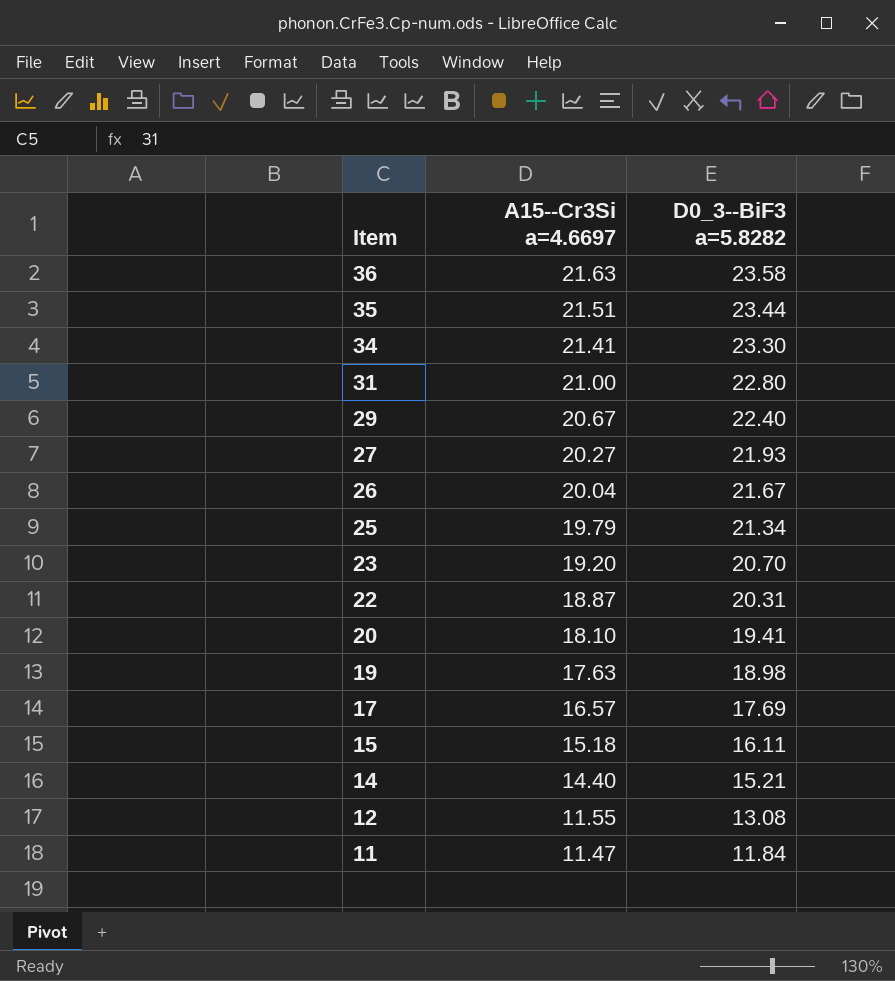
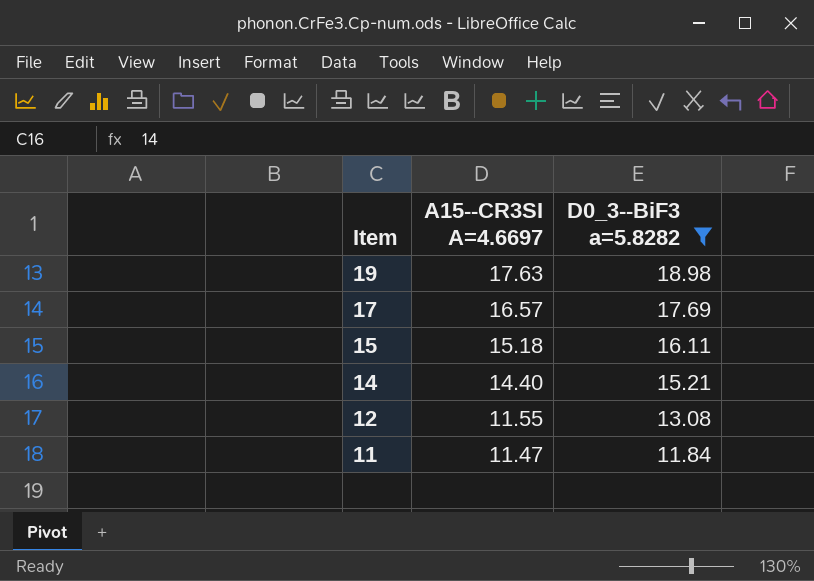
filter: none -> D0_3--BiF3 a=5.8282 <= 18.98
column name: A15--Cr3Si a=4.6697 -> A15--CR3SI A=4.6697

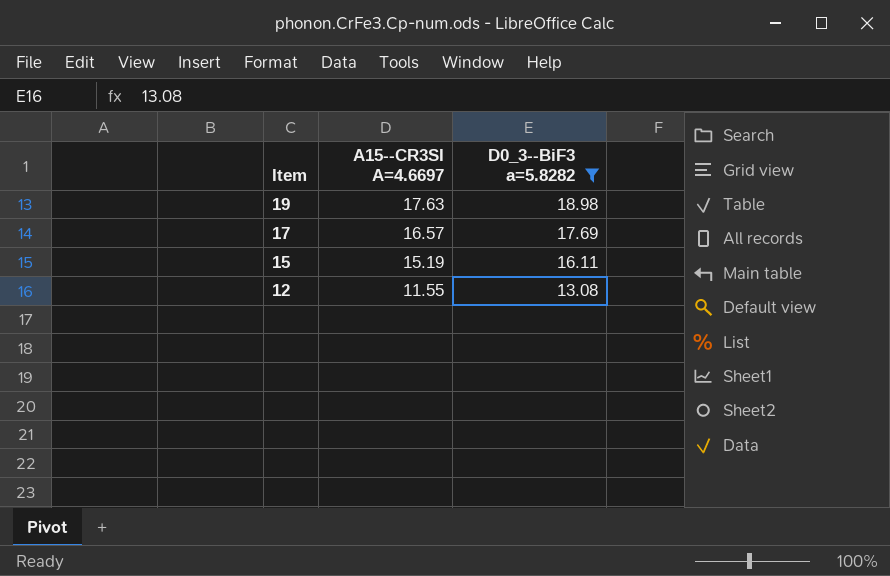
row 14: 14.40 | 15.21 -> none
row 11: 11.47 | 11.84 -> none
15 | A15--CR3SI A=4.6697: 15.18 -> 15.19

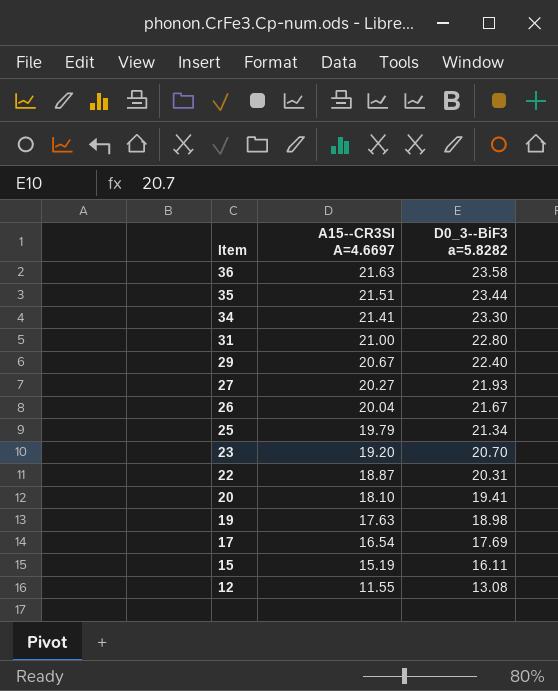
filter: D0_3--BiF3 a=5.8282 <= 18.98 -> none
17 | A15--CR3SI A=4.6697: 16.57 -> 16.54

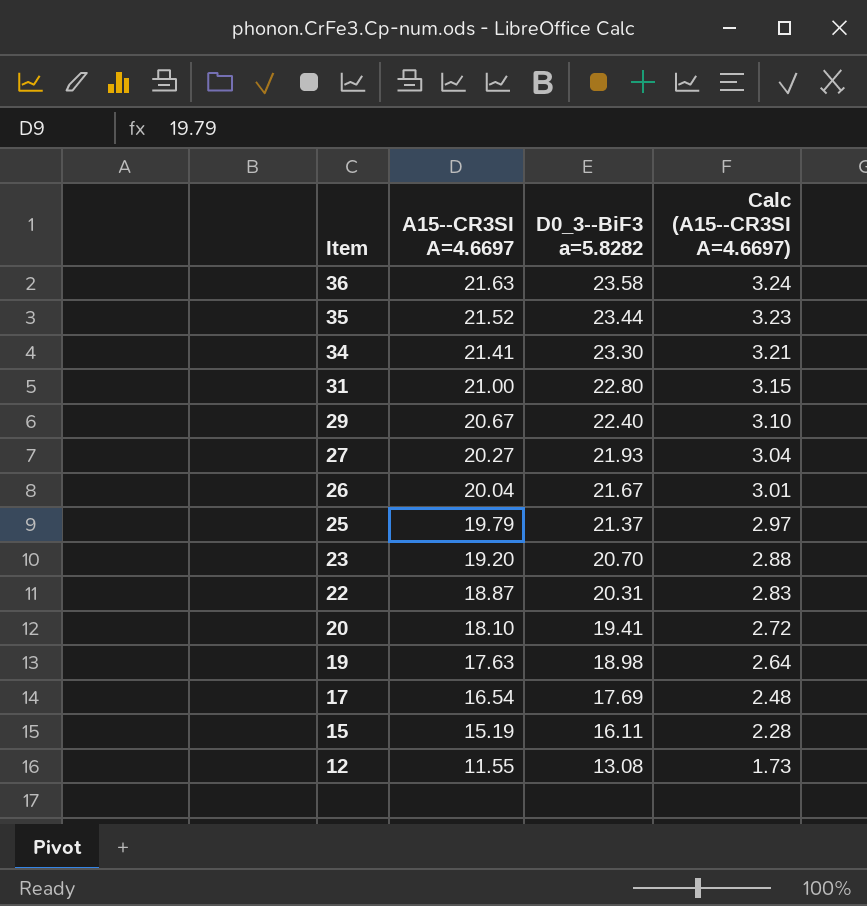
column Calc (A15--CR3SI A=4.6697) | formula: none -> [A15--CR3SI A=4.6697] * 0.15
35 | A15--CR3SI A=4.6697: 21.51 -> 21.52
25 | D0_3--BiF3 a=5.8282: 21.34 -> 21.37

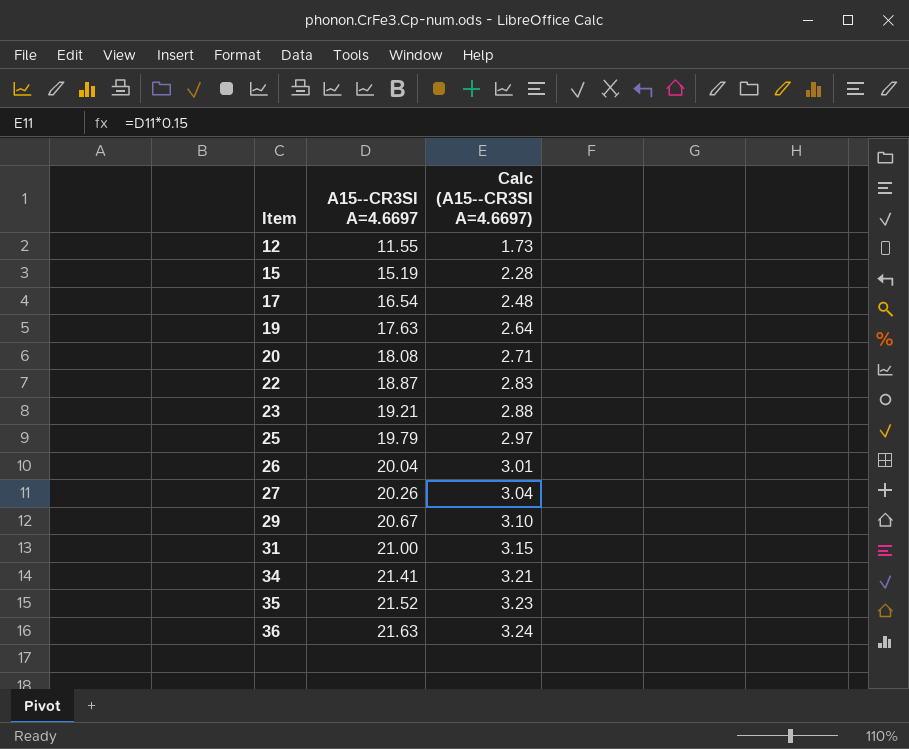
row order: Item descending -> Item ascending
column D0_3--BiF3 a=5.8282 | position: 3 -> none
20 | A15--CR3SI A=4.6697: 18.10 -> 18.08
20 | Calc (A15--CR3SI A=4.6697): 2.72 -> 2.71
23 | A15--CR3SI A=4.6697: 19.20 -> 19.21
27 | A15--CR3SI A=4.6697: 20.27 -> 20.26

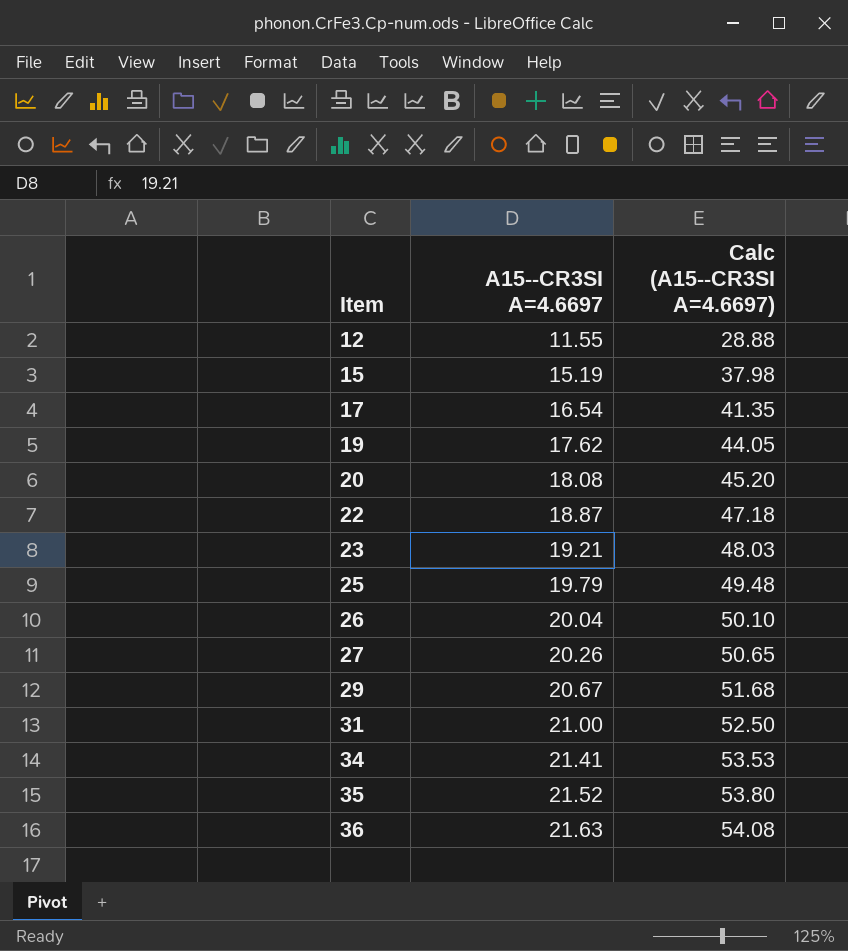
column Calc (A15--CR3SI A=4.6697) | formula: [A15--CR3SI A=4.6697] * 0.15 -> [A15--CR3SI A=4.6697] * 2.5
19 | A15--CR3SI A=4.6697: 17.63 -> 17.62

